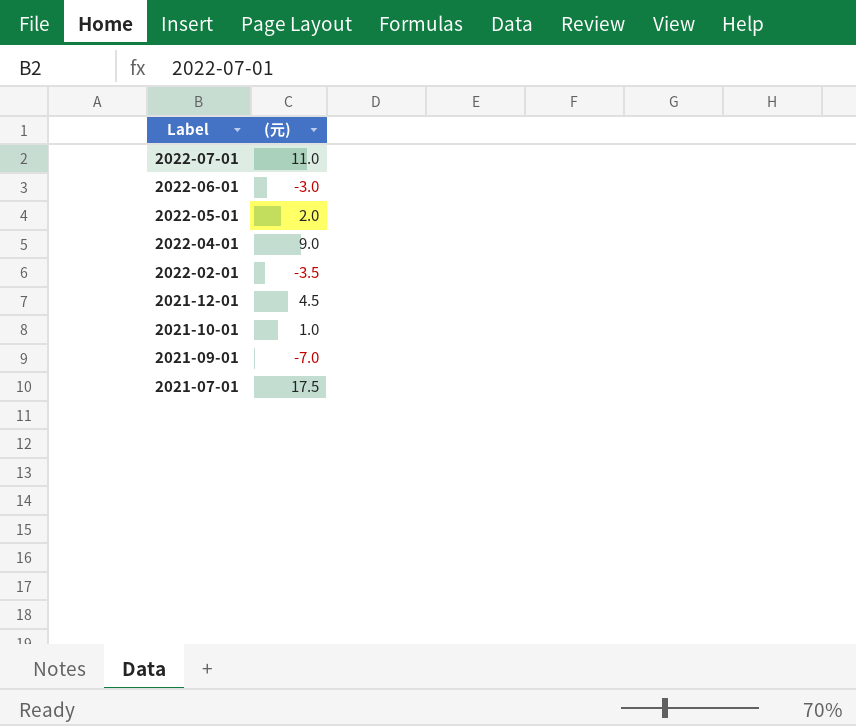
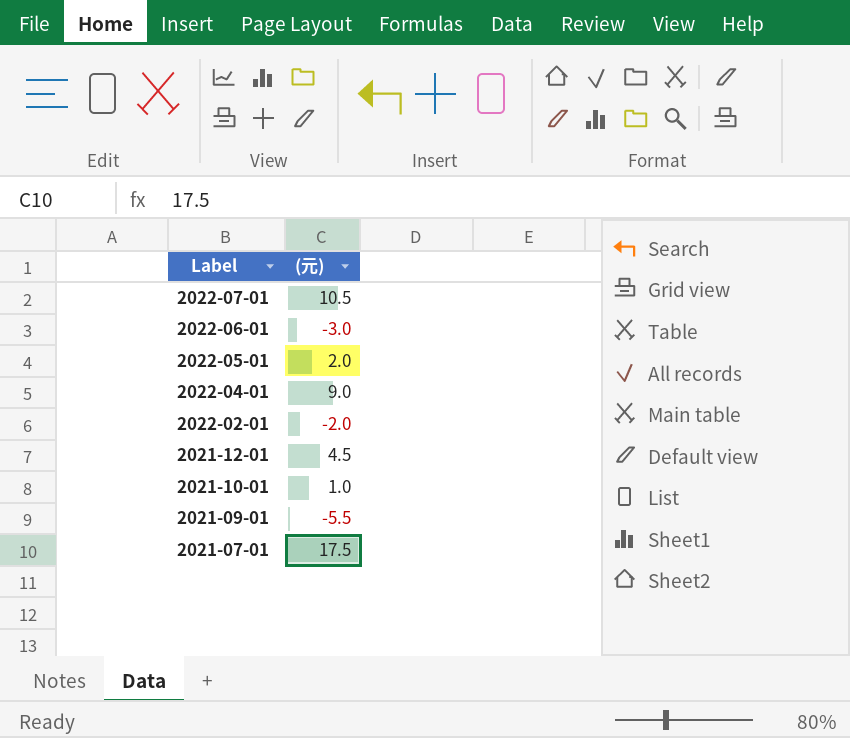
2022-07-01 | (元): 11.0 -> 10.5
2022-02-01 | (元): -3.5 -> -2.0
2021-09-01 | (元): -7.0 -> -5.5

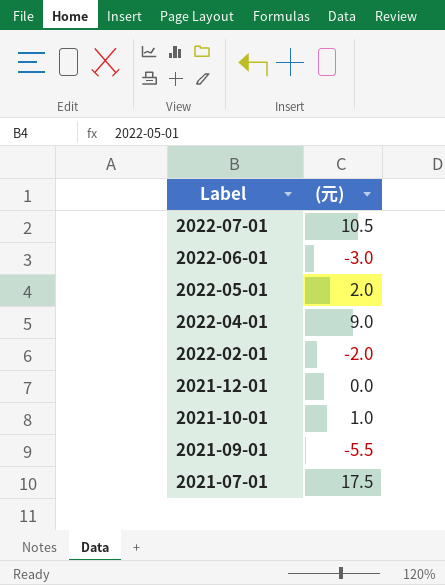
2021-12-01 | (元): 4.5 -> 0.0

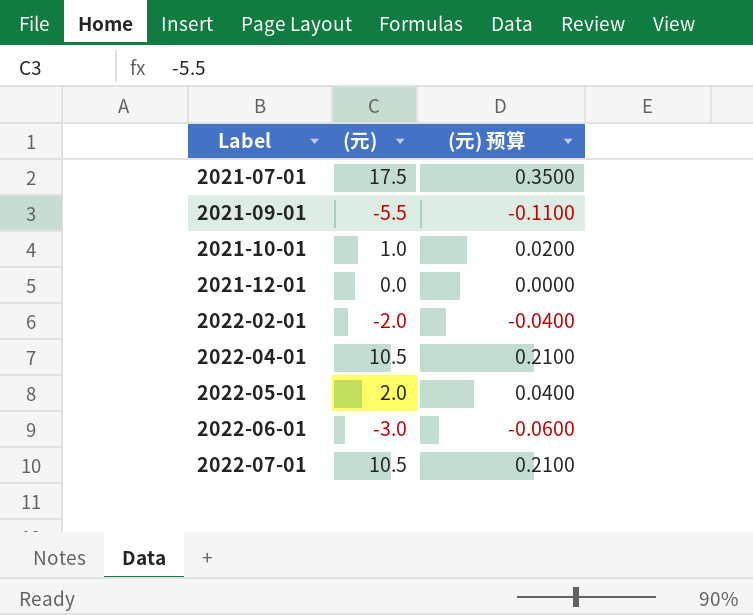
row order: Label descending -> Label ascending
column (元) 预算 | formula: none -> [(元)] * 0.02
2022-04-01 | (元): 9.0 -> 10.5

